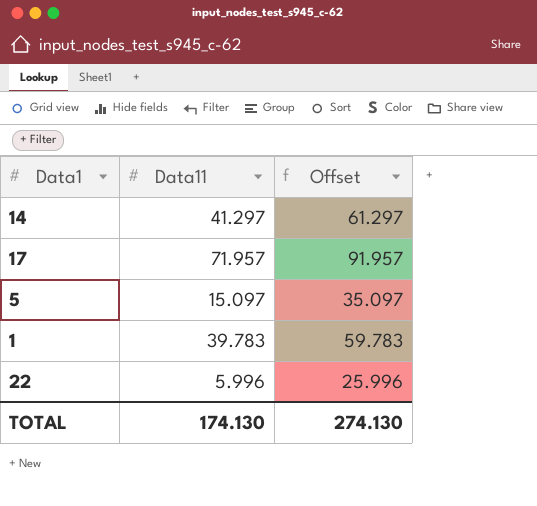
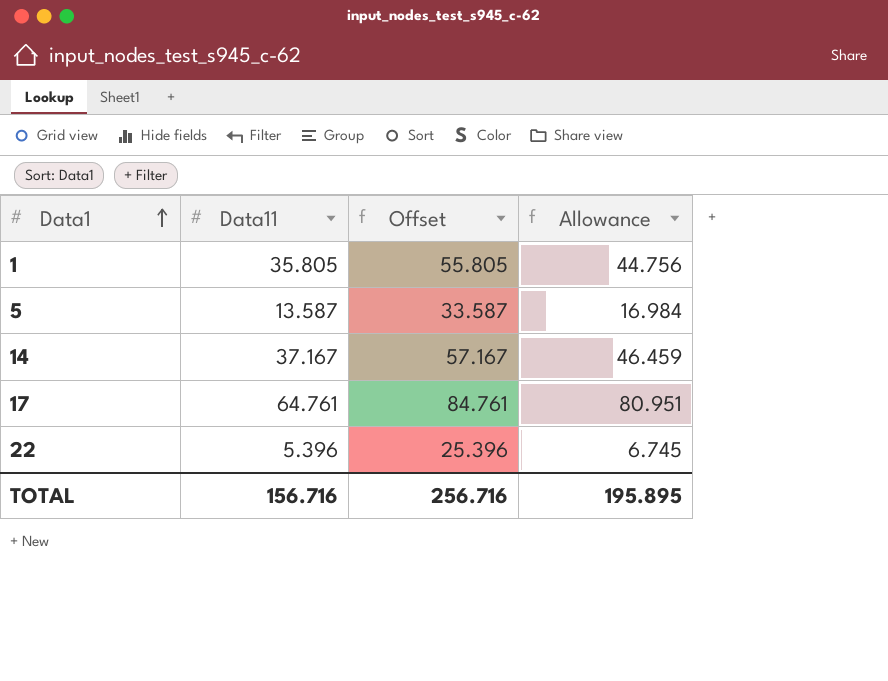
row order: none -> Data1 ascending
column Allowance | formula: none -> [Data11] * 1.25
1 | Data11: 39.783 -> 35.805
1 | Offset: 59.783 -> 55.805
5 | Data11: 15.097 -> 13.587
5 | Offset: 35.097 -> 33.587
14 | Data11: 41.297 -> 37.167
14 | Offset: 61.297 -> 57.167
17 | Data11: 71.957 -> 64.761
17 | Offset: 91.957 -> 84.761
22 | Data11: 5.996 -> 5.396
22 | Offset: 25.996 -> 25.396
TOTAL | Data11: 174.130 -> 156.716
TOTAL | Offset: 274.130 -> 256.716

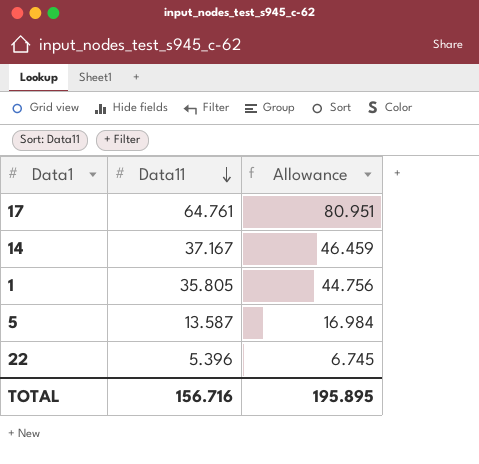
row order: Data1 ascending -> Data11 descending
column Offset | formula: [Data11] + 20 -> none

